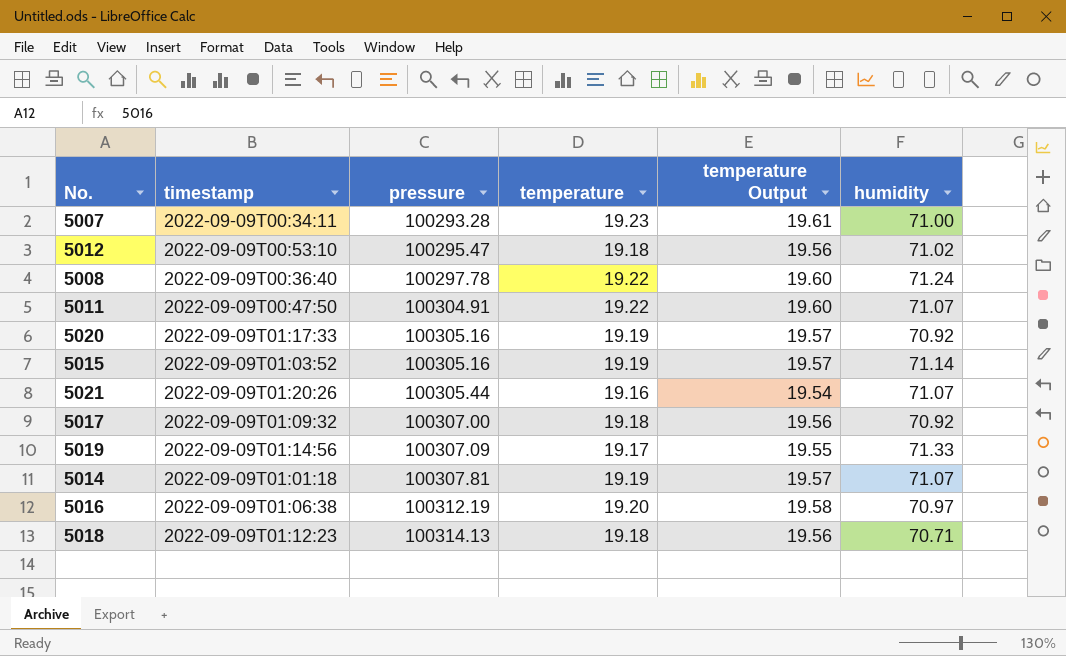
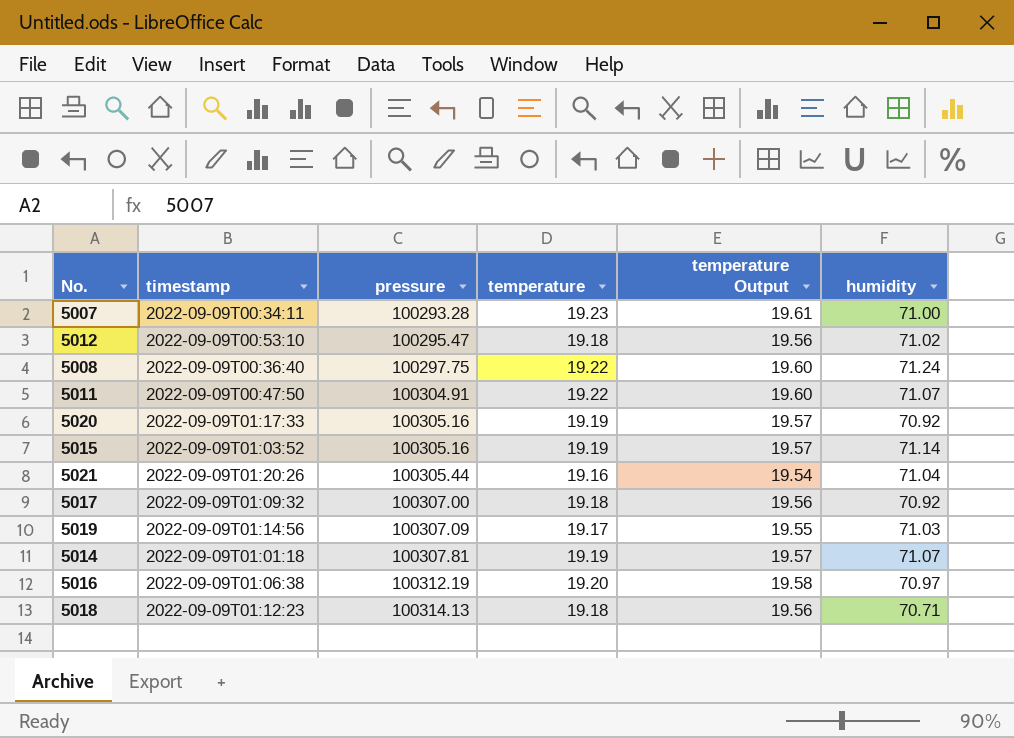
5008 | pressure: 100297.78 -> 100297.75
5021 | humidity: 71.07 -> 71.04
5019 | humidity: 71.33 -> 71.03

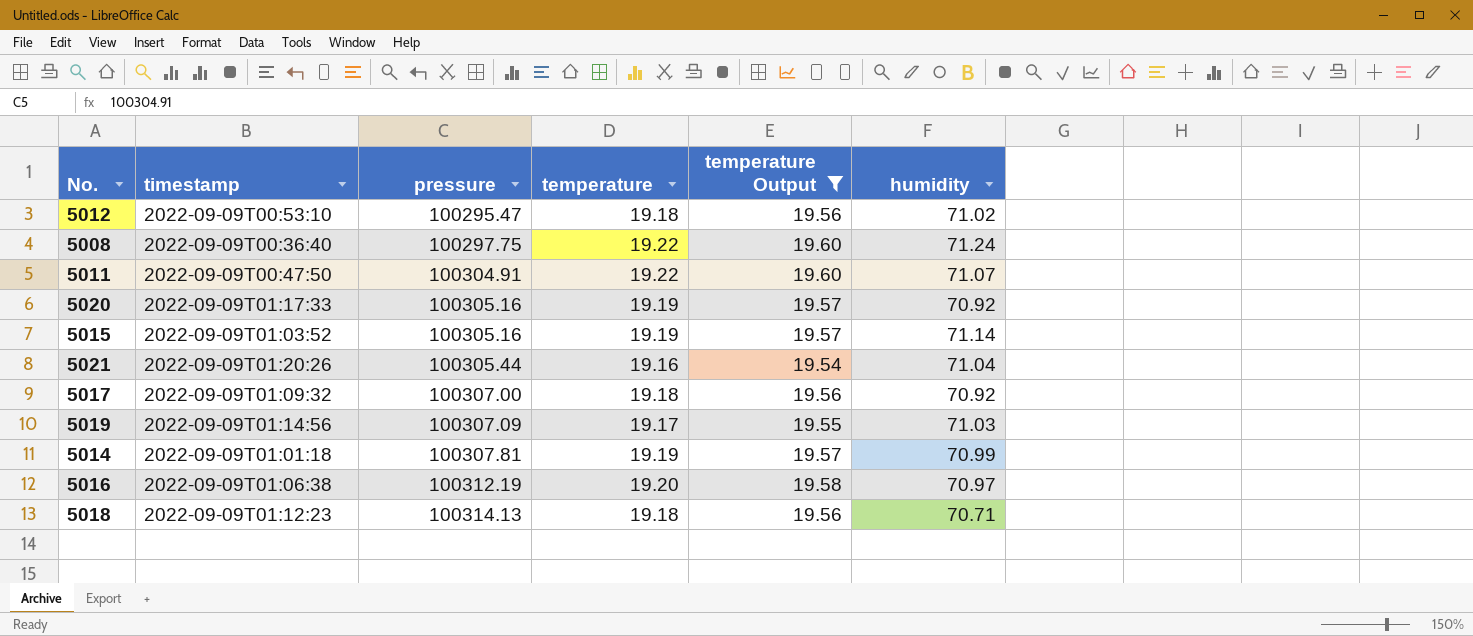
filter: none -> temperature Output != 19.61
5014 | humidity: 71.07 -> 70.99

